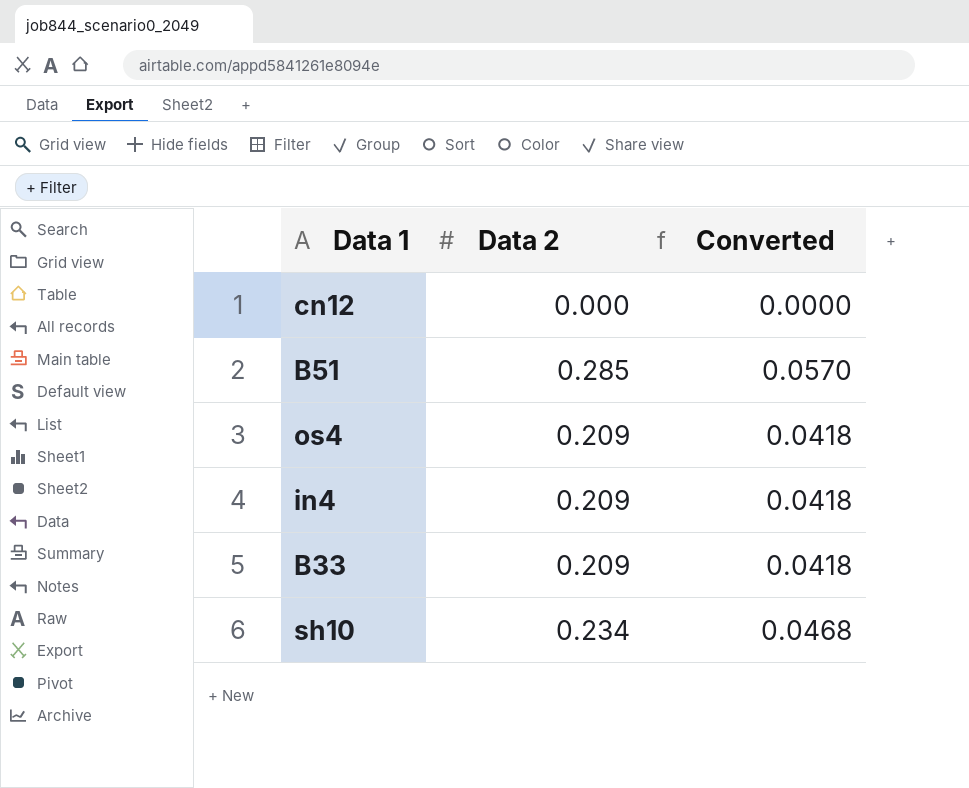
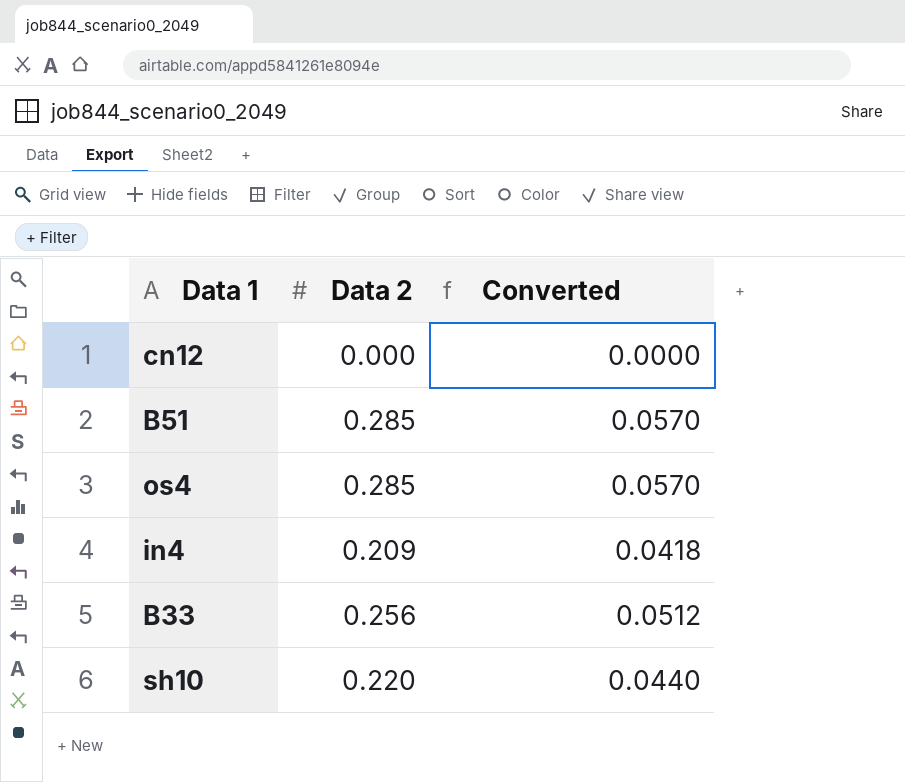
os4 | Data 2: 0.209 -> 0.285
os4 | Converted: 0.0418 -> 0.0570
B33 | Data 2: 0.209 -> 0.256
B33 | Converted: 0.0418 -> 0.0512
sh10 | Data 2: 0.234 -> 0.220
sh10 | Converted: 0.0468 -> 0.0440

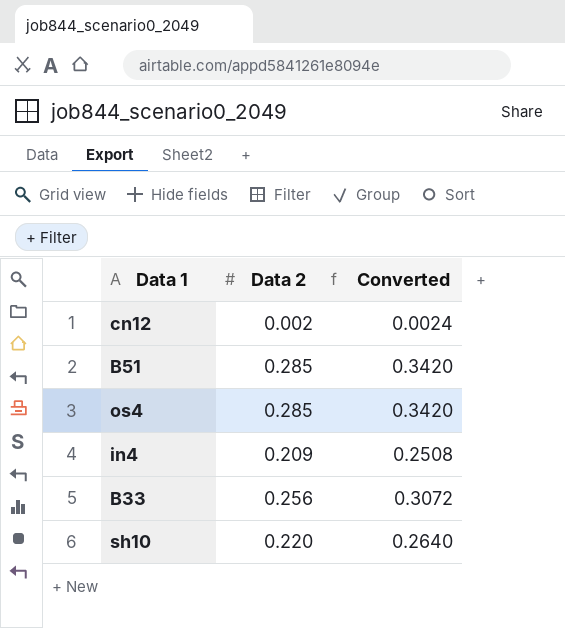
column Converted | formula: [Data 2] * 0.2 -> [Data 2] * 1.2
cn12 | Data 2: 0.000 -> 0.002

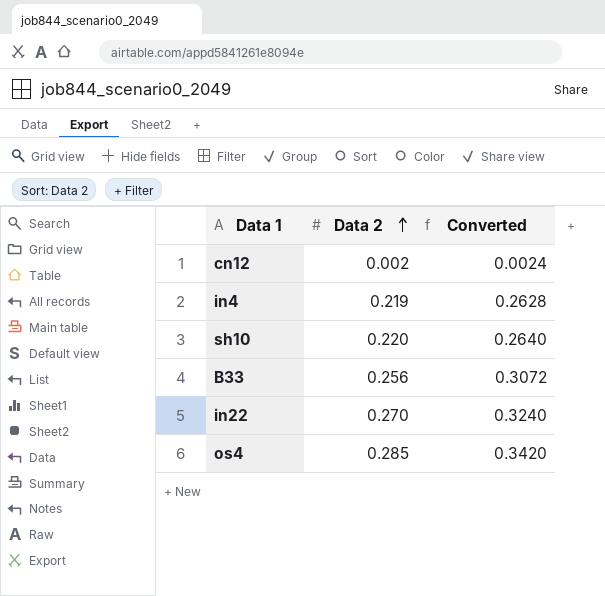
row order: none -> Data 2 ascending
row B51: 0.285 | 0.3420 -> none
in4 | Data 2: 0.209 -> 0.219
in4 | Converted: 0.2508 -> 0.2628
row in22: none -> 0.270 | 0.3240

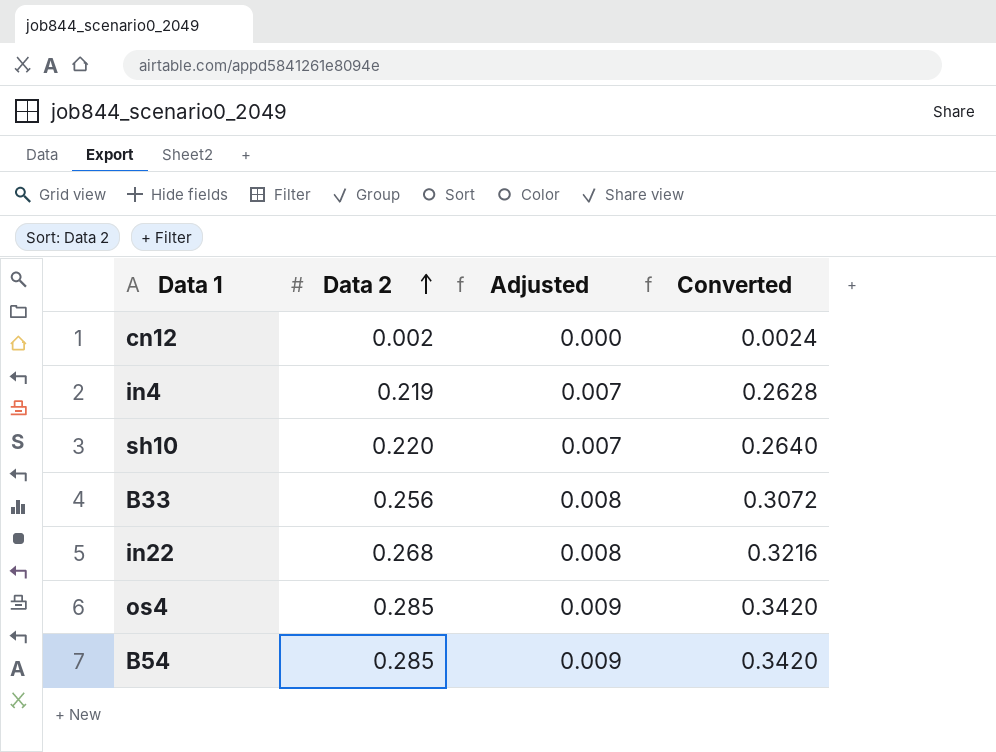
column Adjusted | formula: none -> [Data 2] * 0.03
in22 | Data 2: 0.270 -> 0.268
in22 | Converted: 0.3240 -> 0.3216
row B54: none -> 0.285 | 0.009 | 0.3420

